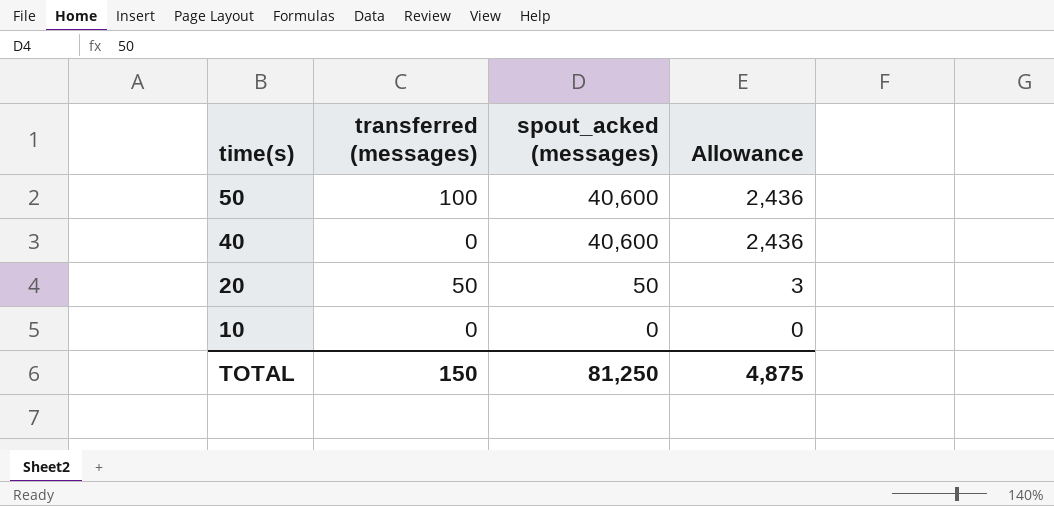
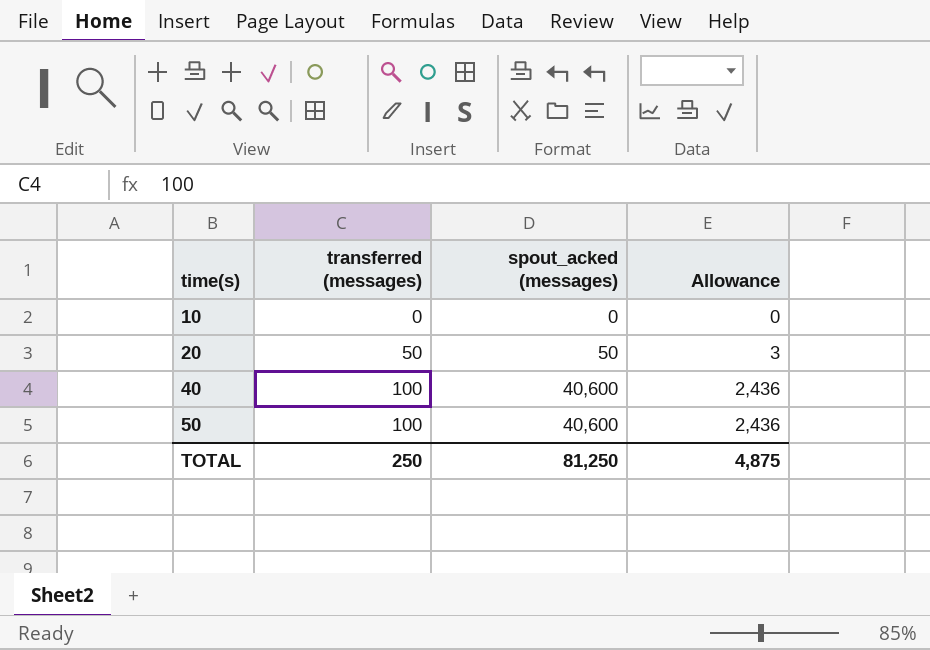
row order: time(s) descending -> time(s) ascending
40 | transferred (messages): 0 -> 100
TOTAL | transferred (messages): 150 -> 250

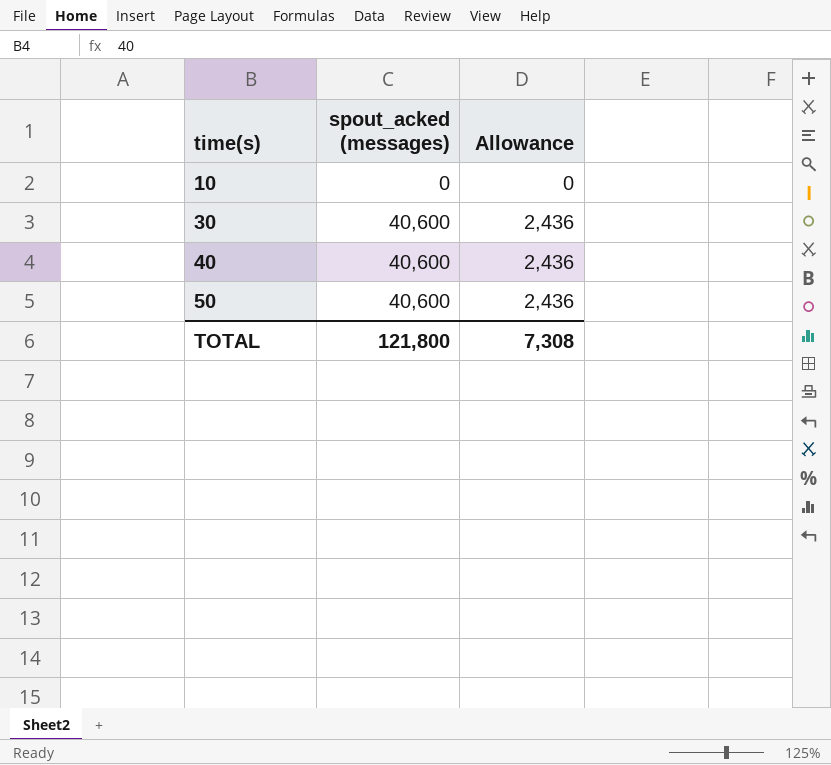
column transferred (messages) | position: 2 -> none
row 20: 50 | 50 | 3 -> none
row 30: none -> 40,600 | 2,436
TOTAL | spout_acked (messages): 81,250 -> 121,800
TOTAL | Allowance: 4,875 -> 7,308

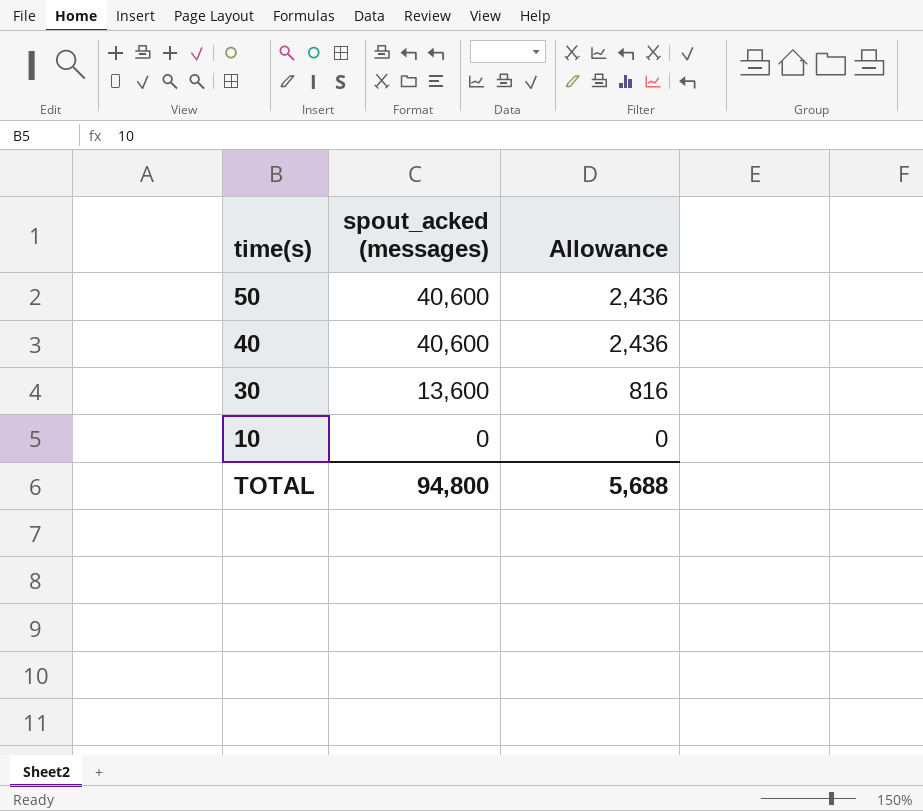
row order: time(s) ascending -> time(s) descending
30 | spout_acked (messages): 40,600 -> 13,600
30 | Allowance: 2,436 -> 816
TOTAL | spout_acked (messages): 121,800 -> 94,800
TOTAL | Allowance: 7,308 -> 5,688

